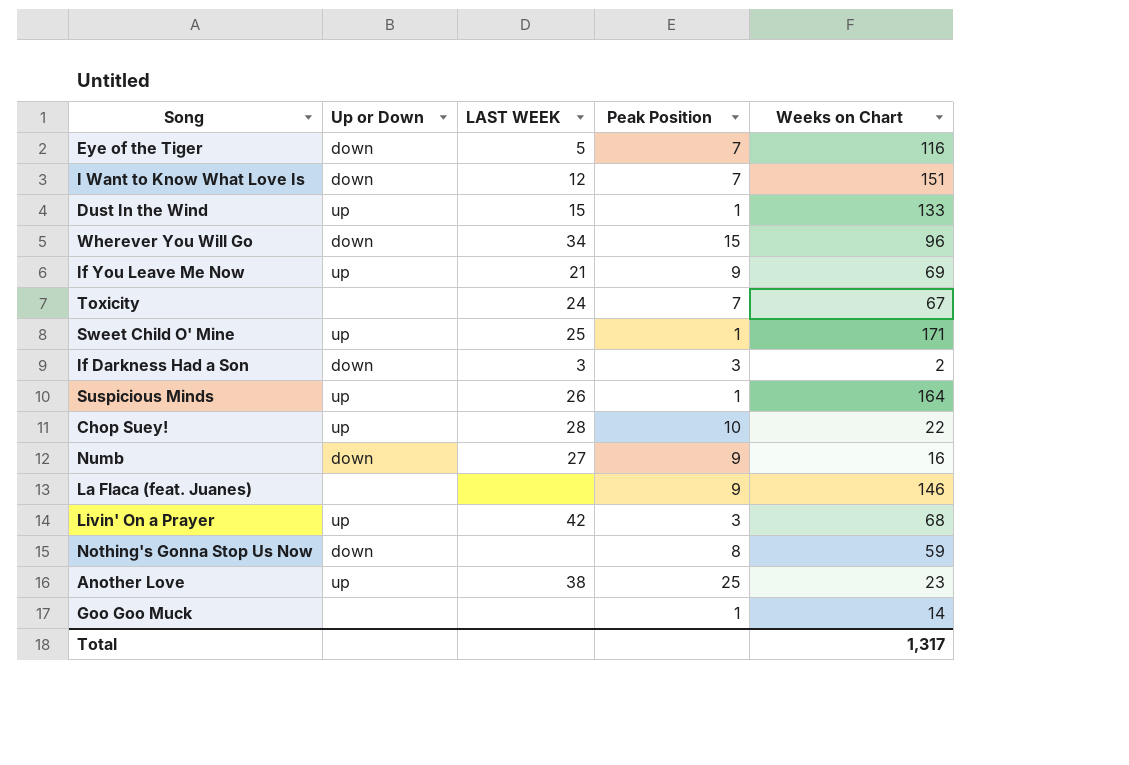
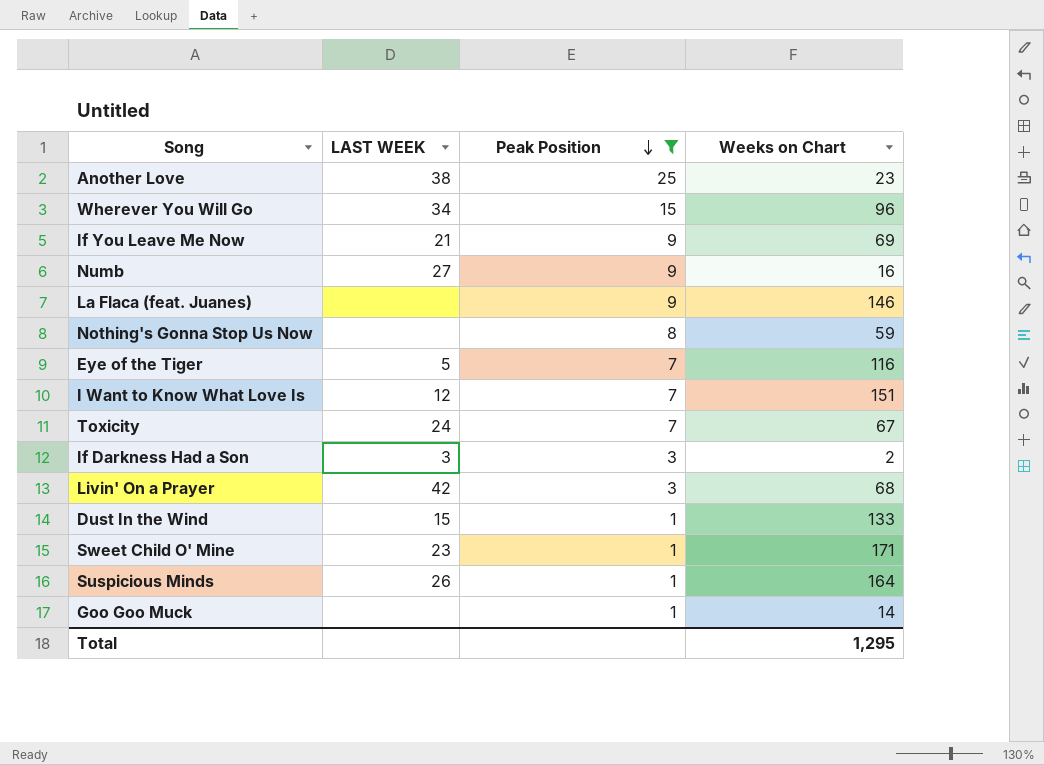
filter: none -> Peak Position != 10
row order: none -> Peak Position descending
column Up or Down | position: 2 -> none
Sweet Child O' Mine | LAST WEEK: 25 -> 23
Total | Weeks on Chart: 1,317 -> 1,295

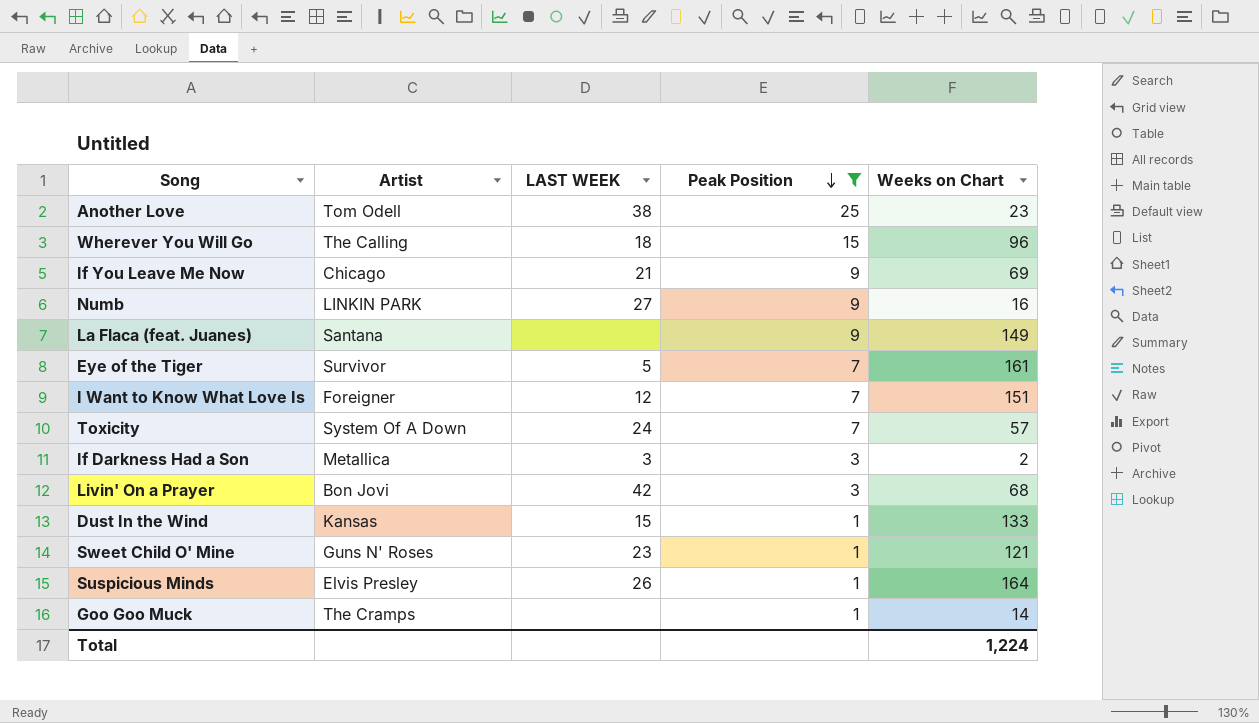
column Artist | position: none -> 2
row Nothing's Gonna Stop Us Now: none | 8 | 59 -> none
Wherever You Will Go | LAST WEEK: 34 -> 18
La Flaca (feat. Juanes) | Weeks on Chart: 146 -> 149
Eye of the Tiger | Weeks on Chart: 116 -> 161
Toxicity | Weeks on Chart: 67 -> 57
Sweet Child O' Mine | Weeks on Chart: 171 -> 121
Total | Weeks on Chart: 1,295 -> 1,224

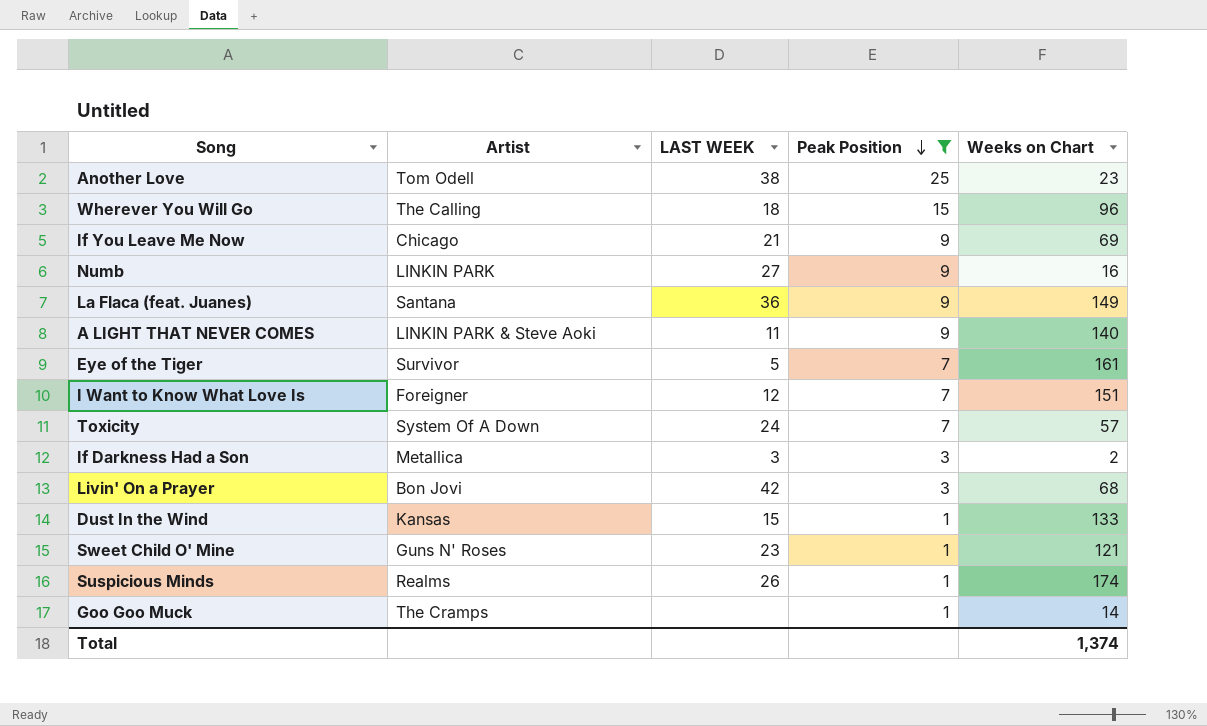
La Flaca (feat. Juanes) | LAST WEEK: none -> 36
row A LIGHT THAT NEVER COMES: none -> LINKIN PARK & Steve Aoki | 11 | 9 | 140
Suspicious Minds | Artist: Elvis Presley -> Realms
Suspicious Minds | Weeks on Chart: 164 -> 174
Total | Weeks on Chart: 1,224 -> 1,374

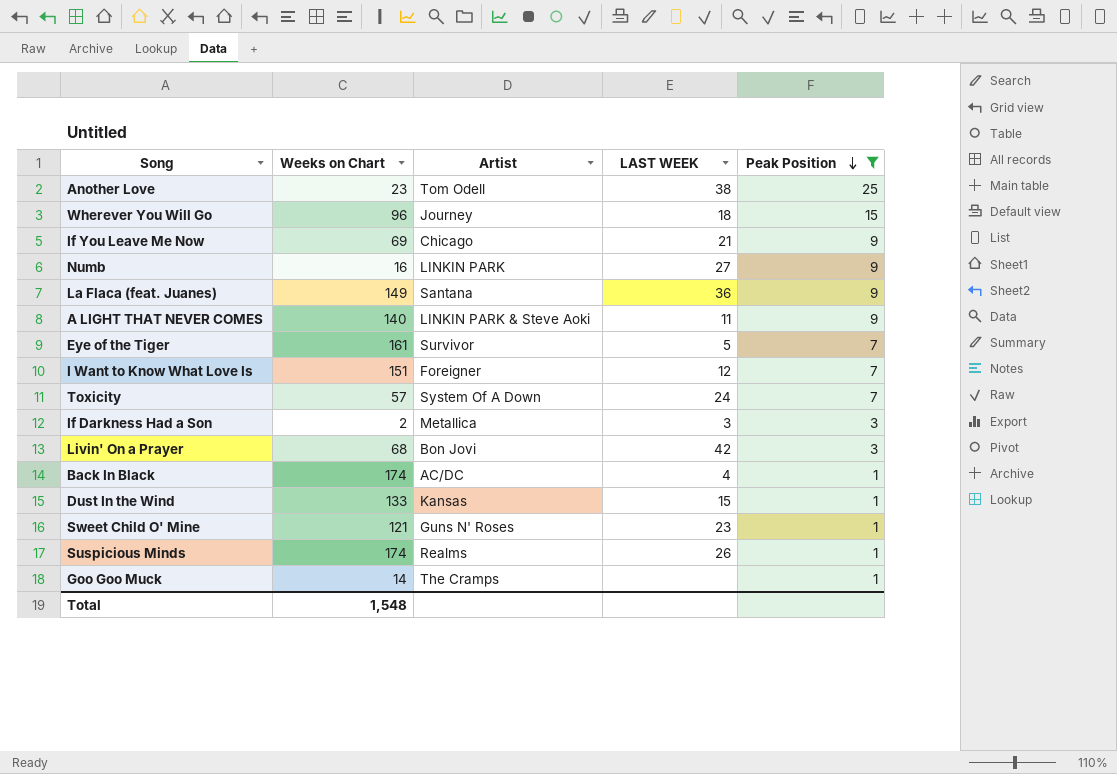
column Weeks on Chart | position: 5 -> 2
Wherever You Will Go | Artist: The Calling -> Journey
row Back In Black: none -> 174 | AC/DC | 4 | 1
Total | Weeks on Chart: 1,374 -> 1,548

